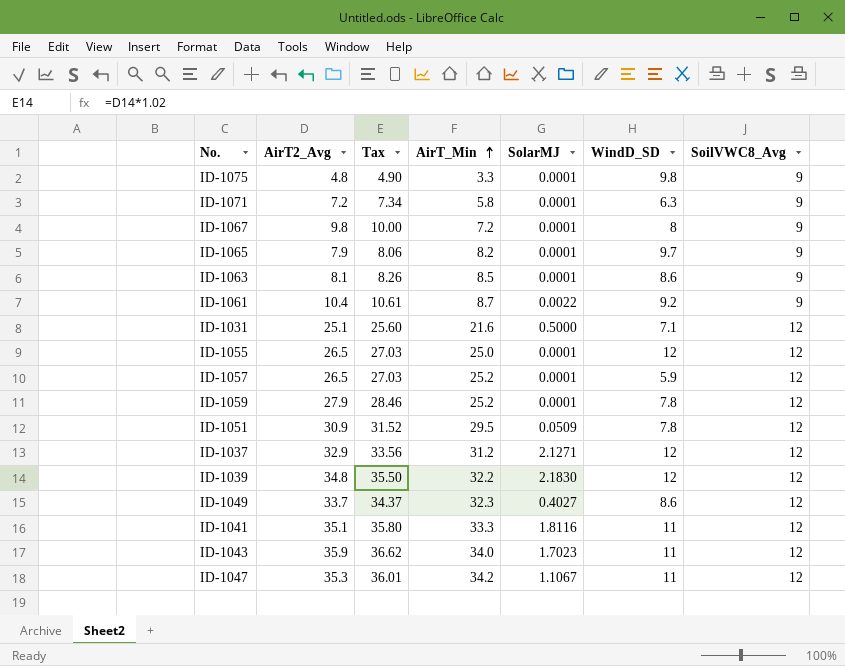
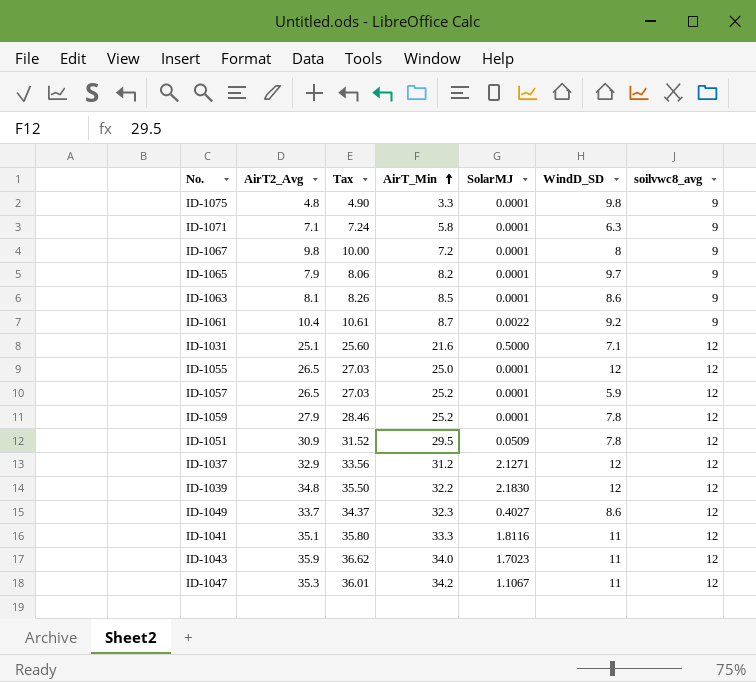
column name: SoilVWC8_Avg -> soilvwc8_avg
ID-1071 | AirT2_Avg: 7.2 -> 7.1
ID-1071 | Tax: 7.34 -> 7.24

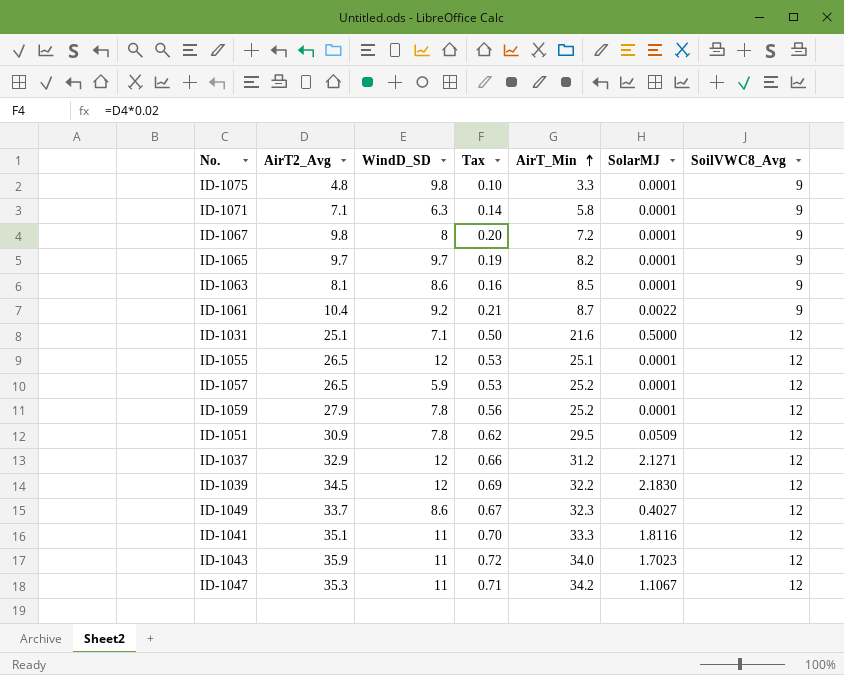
column WindD_SD | position: 6 -> 3
column Tax | formula: [AirT2_Avg] * 1.02 -> [AirT2_Avg] * 0.02
column name: soilvwc8_avg -> SoilVWC8_Avg
ID-1065 | AirT2_Avg: 7.9 -> 9.7
ID-1055 | AirT_Min: 25.0 -> 25.1
ID-1039 | AirT2_Avg: 34.8 -> 34.5

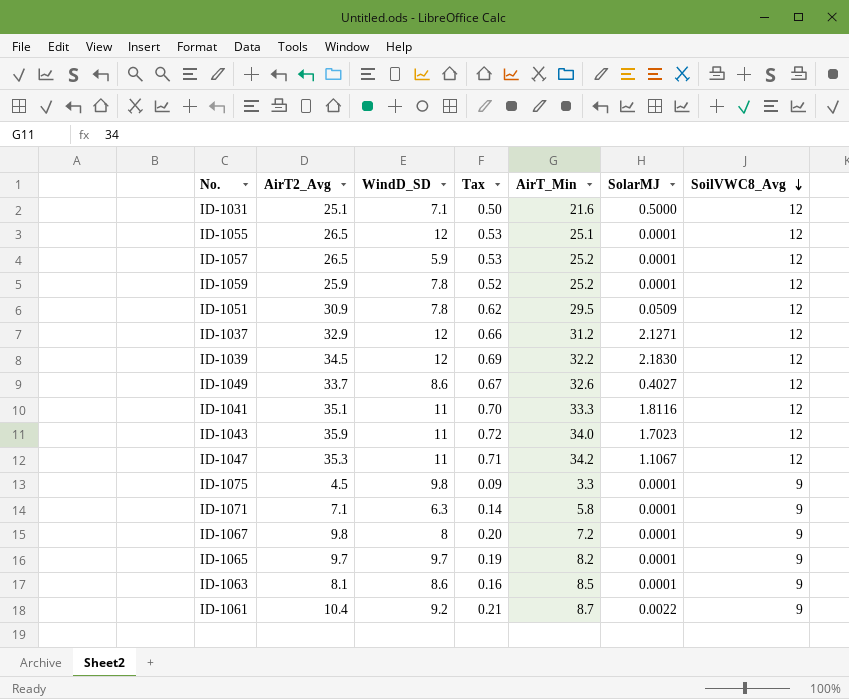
row order: AirT_Min ascending -> SoilVWC8_Avg descending
ID-1059 | AirT2_Avg: 27.9 -> 25.9
ID-1059 | Tax: 0.56 -> 0.52
ID-1049 | AirT_Min: 32.3 -> 32.6
ID-1075 | AirT2_Avg: 4.8 -> 4.5
ID-1075 | Tax: 0.10 -> 0.09

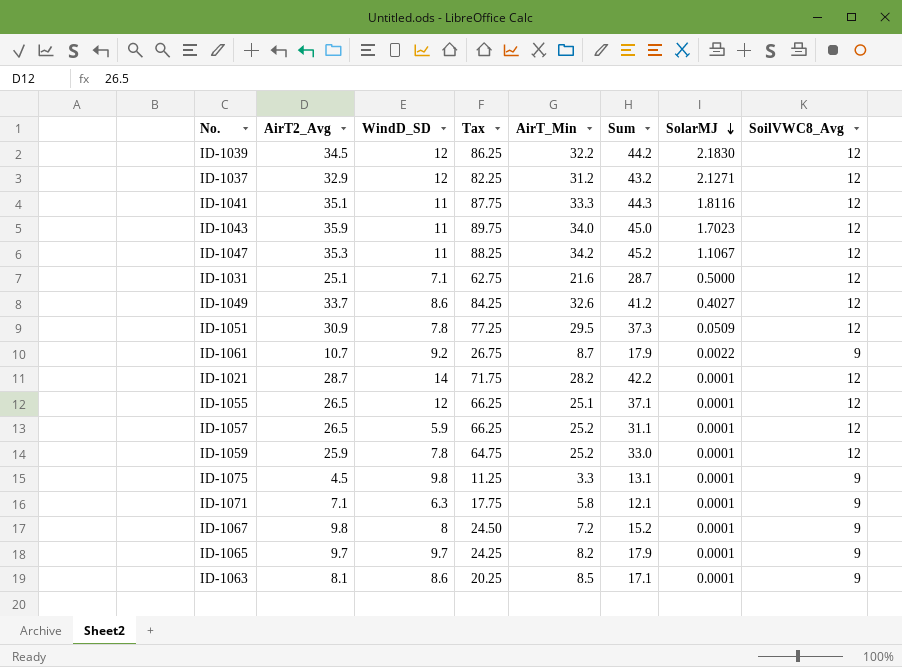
row order: SoilVWC8_Avg descending -> SolarMJ descending
column Tax | formula: [AirT2_Avg] * 0.02 -> [AirT2_Avg] * 2.5
column Sum | formula: none -> [WindD_SD] + [AirT_Min]
ID-1061 | AirT2_Avg: 10.4 -> 10.7
row ID-1021: none -> 28.7 | 14 | 71.75 | 28.2 | 42.2 | 0.0001 | 12

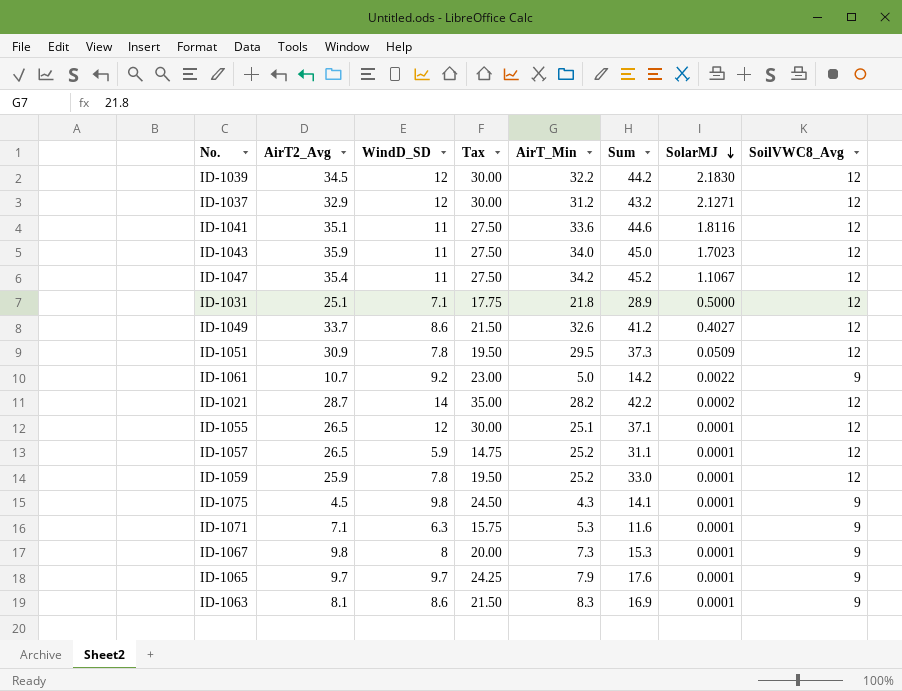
column Tax | formula: [AirT2_Avg] * 2.5 -> [WindD_SD] * 2.5
ID-1041 | AirT_Min: 33.3 -> 33.6
ID-1041 | Sum: 44.3 -> 44.6
ID-1047 | AirT2_Avg: 35.3 -> 35.4
ID-1031 | AirT_Min: 21.6 -> 21.8
ID-1031 | Sum: 28.7 -> 28.9
ID-1061 | AirT_Min: 8.7 -> 5.0
ID-1061 | Sum: 17.9 -> 14.2
ID-1021 | SolarMJ: 0.0001 -> 0.0002
ID-1075 | AirT_Min: 3.3 -> 4.3
ID-1075 | Sum: 13.1 -> 14.1
ID-1071 | AirT_Min: 5.8 -> 5.3
ID-1071 | Sum: 12.1 -> 11.6
ID-1067 | AirT_Min: 7.2 -> 7.3
ID-1067 | Sum: 15.2 -> 15.3
ID-1065 | AirT_Min: 8.2 -> 7.9
ID-1065 | Sum: 17.9 -> 17.6
ID-1063 | AirT_Min: 8.5 -> 8.3
ID-1063 | Sum: 17.1 -> 16.9

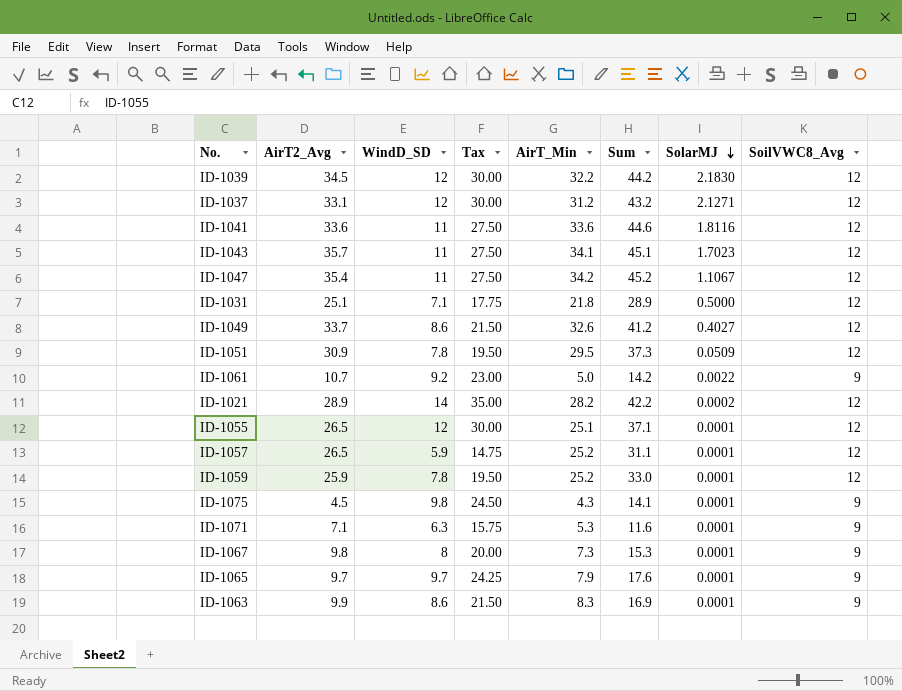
ID-1037 | AirT2_Avg: 32.9 -> 33.1
ID-1041 | AirT2_Avg: 35.1 -> 33.6
ID-1043 | AirT2_Avg: 35.9 -> 35.7
ID-1043 | AirT_Min: 34.0 -> 34.1
ID-1043 | Sum: 45.0 -> 45.1
ID-1021 | AirT2_Avg: 28.7 -> 28.9
ID-1063 | AirT2_Avg: 8.1 -> 9.9

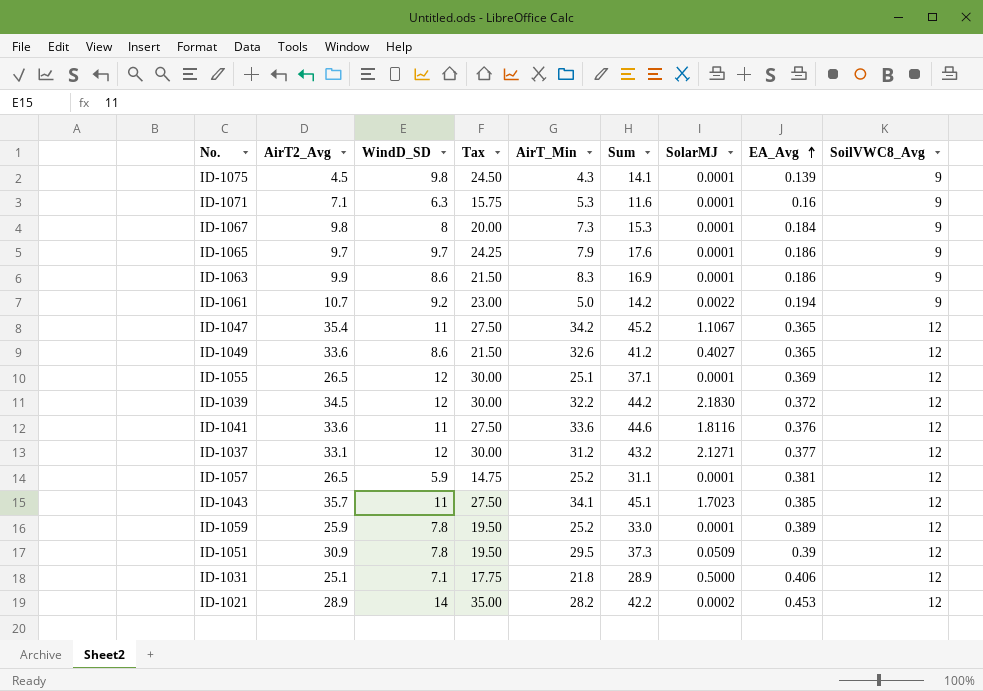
row order: SolarMJ descending -> EA_Avg ascending
column EA_Avg | position: none -> 8
ID-1049 | AirT2_Avg: 33.7 -> 33.6

